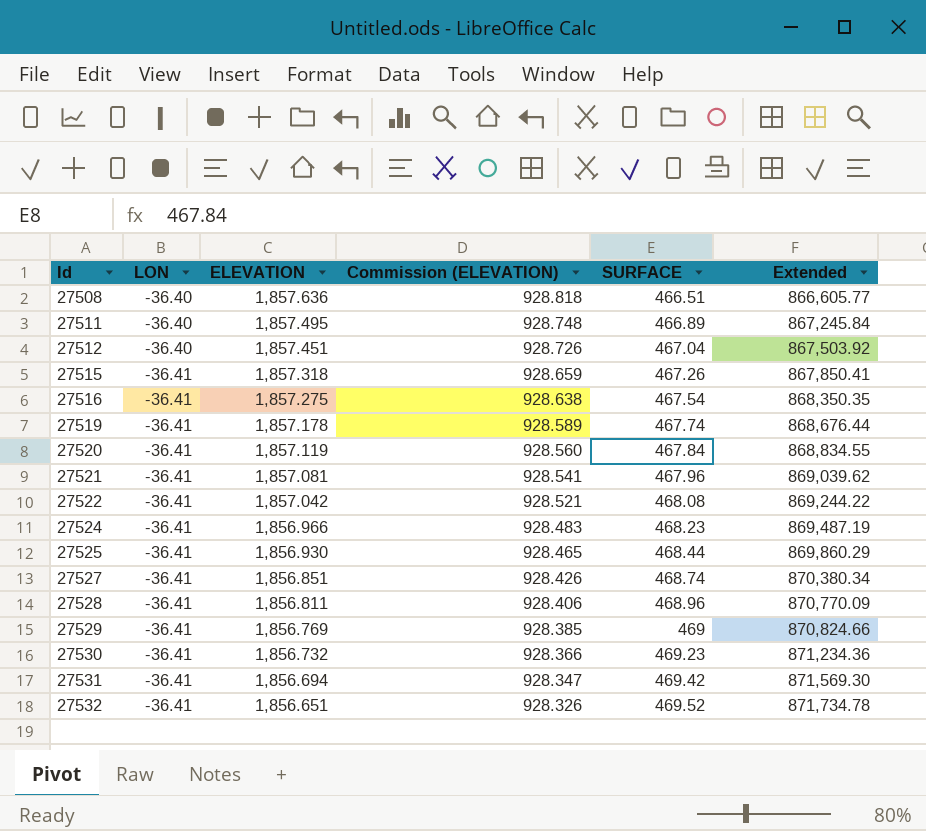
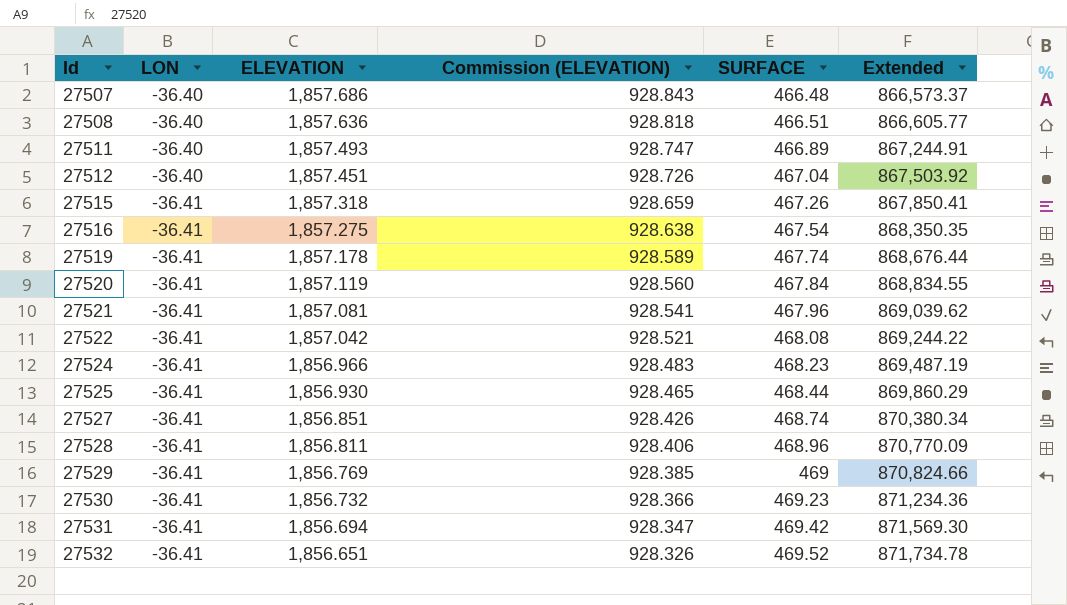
row 27507: none -> -36.40 | 1,857.686 | 928.843 | 466.48 | 866,573.37
27511 | ELEVATION: 1,857.495 -> 1,857.493
27511 | Commission (ELEVATION): 928.748 -> 928.747
27511 | Extended: 867,245.84 -> 867,244.91

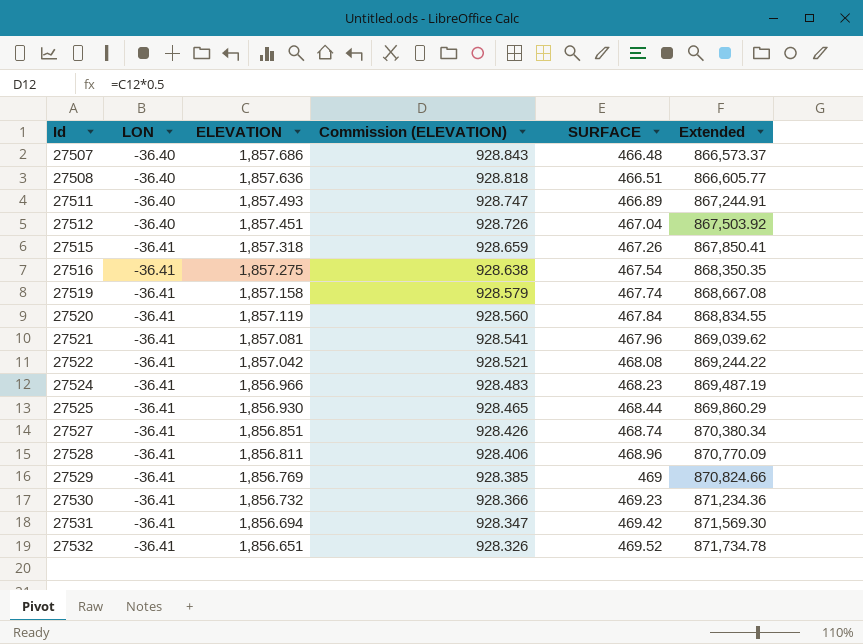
27519 | ELEVATION: 1,857.178 -> 1,857.158
27519 | Commission (ELEVATION): 928.589 -> 928.579
27519 | Extended: 868,676.44 -> 868,667.08

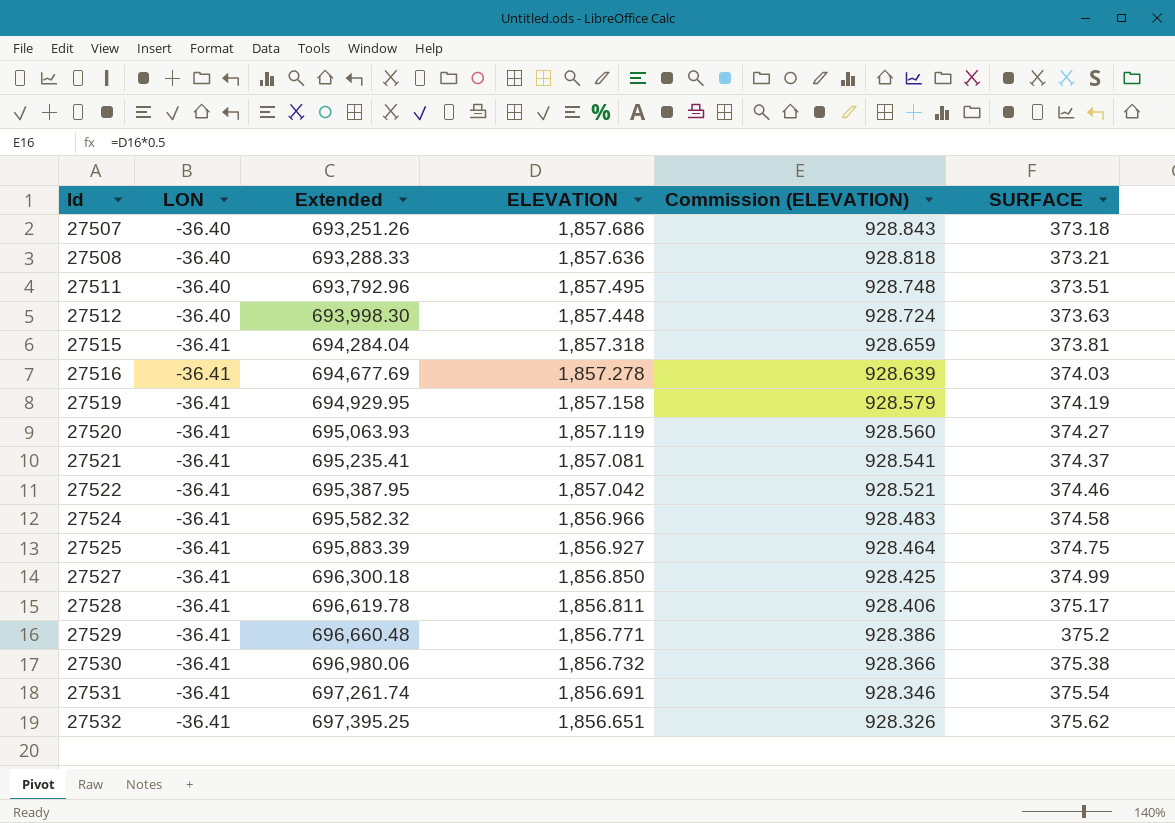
column Extended | position: 6 -> 3
27507 | Extended: 866,573.37 -> 693,251.26
27507 | SURFACE: 466.48 -> 373.18
27508 | Extended: 866,605.77 -> 693,288.33
27508 | SURFACE: 466.51 -> 373.21
27511 | Extended: 867,244.91 -> 693,792.96
27511 | ELEVATION: 1,857.493 -> 1,857.495
27511 | Commission (ELEVATION): 928.747 -> 928.748
27511 | SURFACE: 466.89 -> 373.51
27512 | Extended: 867,503.92 -> 693,998.30
27512 | ELEVATION: 1,857.451 -> 1,857.448
27512 | Commission (ELEVATION): 928.726 -> 928.724
27512 | SURFACE: 467.04 -> 373.63
27515 | Extended: 867,850.41 -> 694,284.04
27515 | SURFACE: 467.26 -> 373.81
27516 | Extended: 868,350.35 -> 694,677.69
27516 | ELEVATION: 1,857.275 -> 1,857.278
27516 | Commission (ELEVATION): 928.638 -> 928.639
27516 | SURFACE: 467.54 -> 374.03
27519 | Extended: 868,667.08 -> 694,929.95
27519 | SURFACE: 467.74 -> 374.19
27520 | Extended: 868,834.55 -> 695,063.93
27520 | SURFACE: 467.84 -> 374.27
27521 | Extended: 869,039.62 -> 695,235.41
27521 | SURFACE: 467.96 -> 374.37
27522 | Extended: 869,244.22 -> 695,387.95
27522 | SURFACE: 468.08 -> 374.46
27524 | Extended: 869,487.19 -> 695,582.32
27524 | SURFACE: 468.23 -> 374.58
27525 | Extended: 869,860.29 -> 695,883.39
27525 | ELEVATION: 1,856.930 -> 1,856.927
27525 | Commission (ELEVATION): 928.465 -> 928.464
27525 | SURFACE: 468.44 -> 374.75
27527 | Extended: 870,380.34 -> 696,300.18
27527 | ELEVATION: 1,856.851 -> 1,856.850
27527 | Commission (ELEVATION): 928.426 -> 928.425
27527 | SURFACE: 468.74 -> 374.99
27528 | Extended: 870,770.09 -> 696,619.78
27528 | SURFACE: 468.96 -> 375.17
27529 | Extended: 870,824.66 -> 696,660.48
27529 | ELEVATION: 1,856.769 -> 1,856.771
27529 | Commission (ELEVATION): 928.385 -> 928.386
27529 | SURFACE: 469 -> 375.2
27530 | Extended: 871,234.36 -> 696,980.06
27530 | SURFACE: 469.23 -> 375.38
27531 | Extended: 871,569.30 -> 697,261.74
27531 | ELEVATION: 1,856.694 -> 1,856.691
27531 | Commission (ELEVATION): 928.347 -> 928.346
27531 | SURFACE: 469.42 -> 375.54
27532 | Extended: 871,734.78 -> 697,395.25
27532 | SURFACE: 469.52 -> 375.62

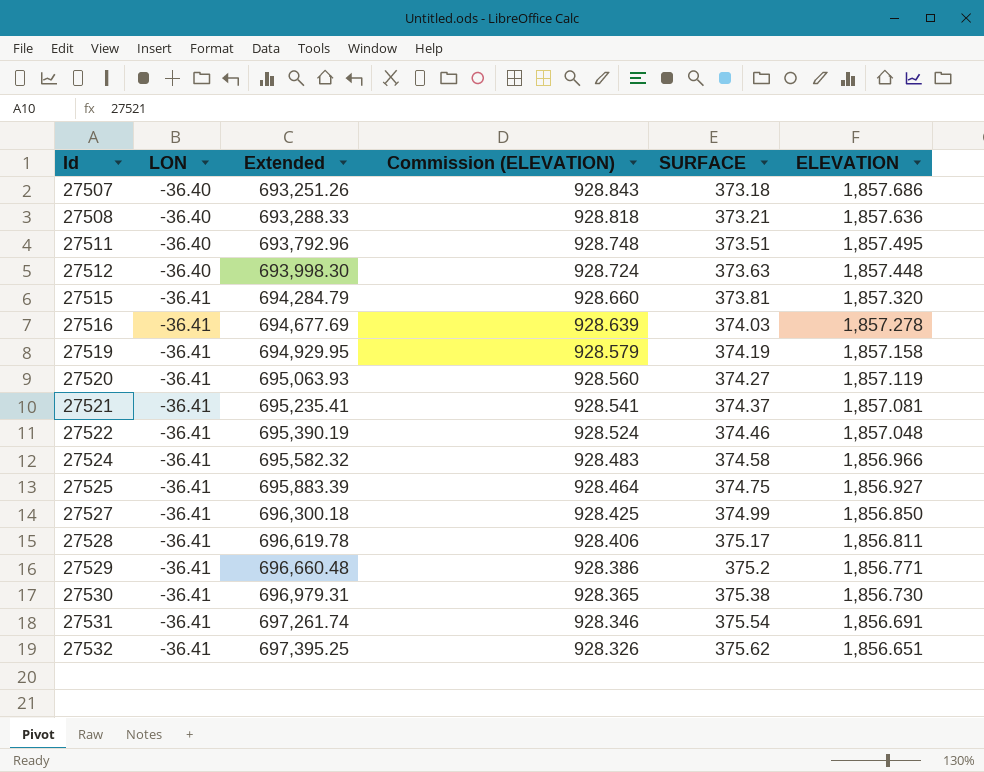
column ELEVATION | position: 4 -> 6
27515 | Extended: 694,284.04 -> 694,284.79
27515 | Commission (ELEVATION): 928.659 -> 928.660
27515 | ELEVATION: 1,857.318 -> 1,857.320
27522 | Extended: 695,387.95 -> 695,390.19
27522 | Commission (ELEVATION): 928.521 -> 928.524
27522 | ELEVATION: 1,857.042 -> 1,857.048
27530 | Extended: 696,980.06 -> 696,979.31
27530 | Commission (ELEVATION): 928.366 -> 928.365
27530 | ELEVATION: 1,856.732 -> 1,856.730

